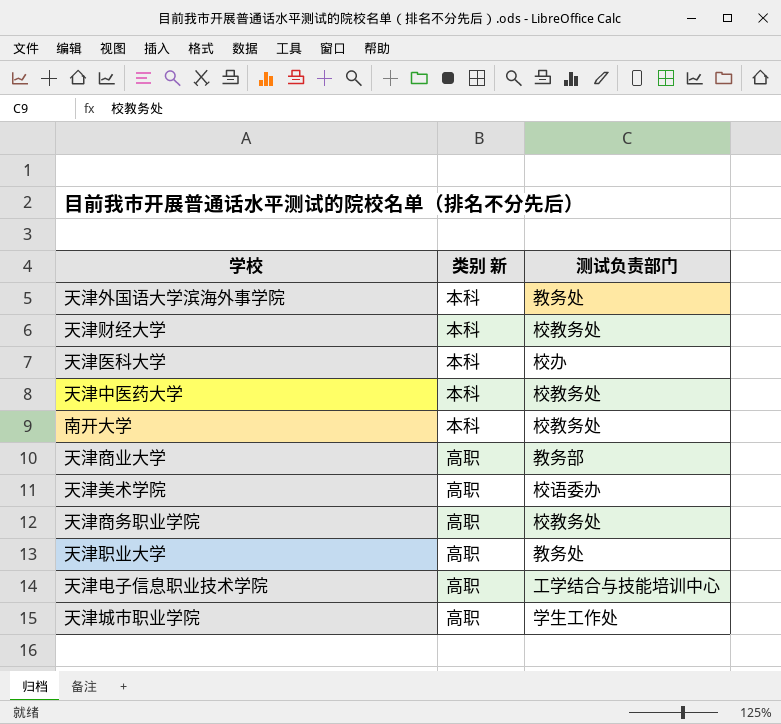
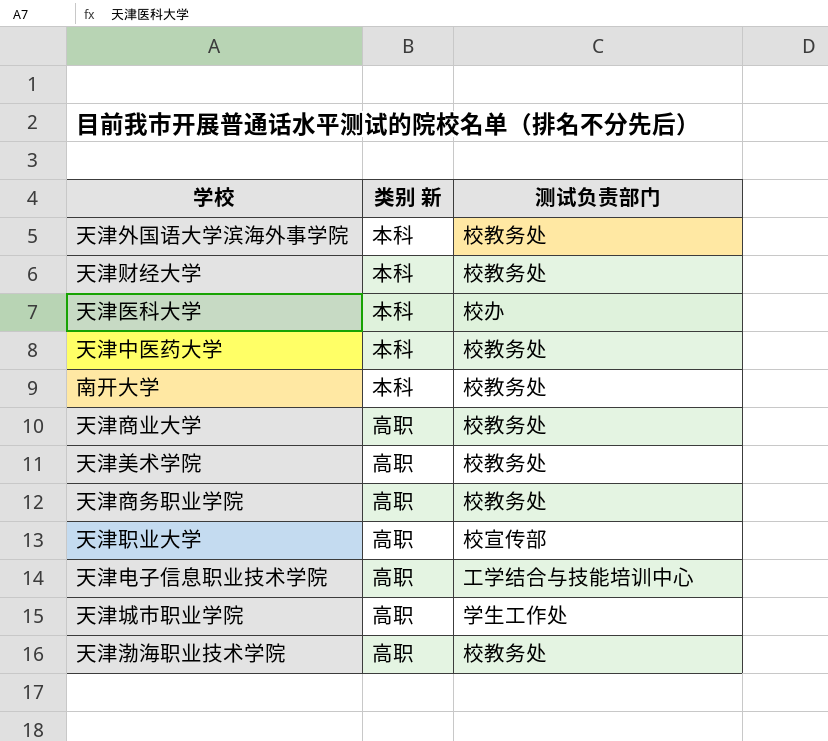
天津外国语大学滨海外事学院 | 测试负责部门: 教务处 -> 校教务处
天津商业大学 | 测试负责部门: 教务部 -> 校教务处
天津美术学院 | 测试负责部门: 校语委办 -> 校教务处
天津职业大学 | 测试负责部门: 教务处 -> 校宣传部
row 天津渤海职业技术学院: none -> 高职 | 校教务处

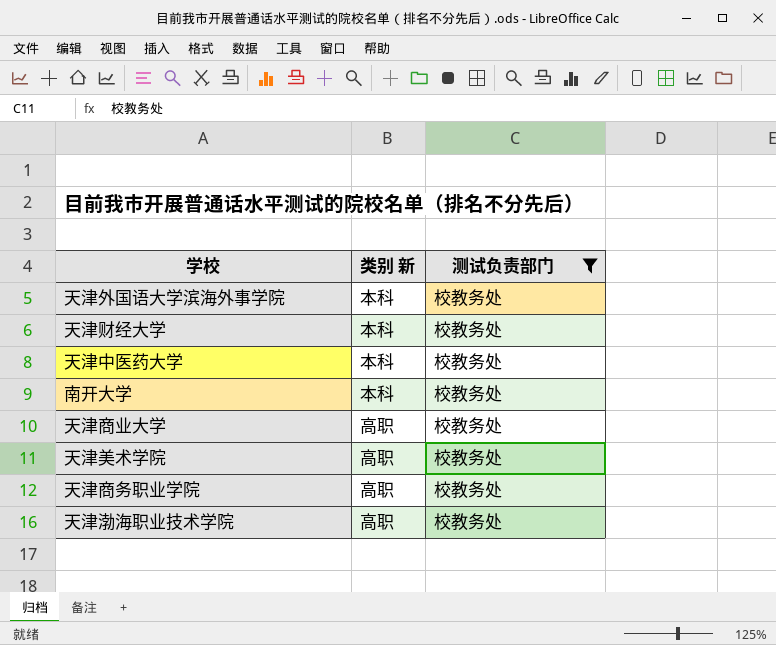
filter: none -> 测试负责部门 = 校教务处

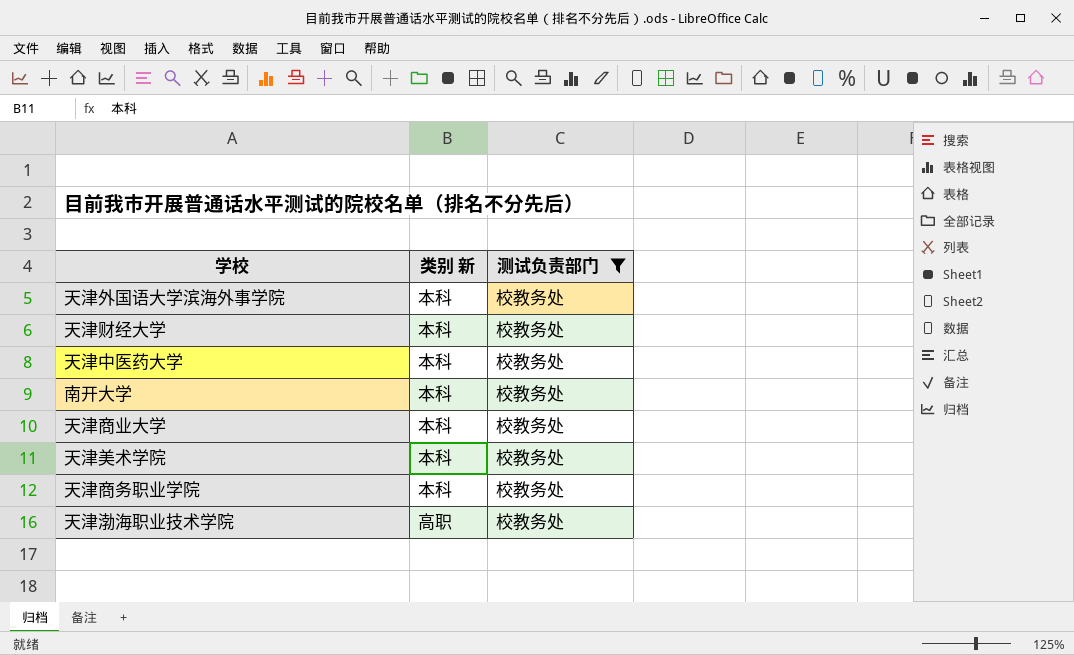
天津商业大学 | 类别 新: 高职 -> 本科
天津美术学院 | 类别 新: 高职 -> 本科
天津商务职业学院 | 类别 新: 高职 -> 本科

